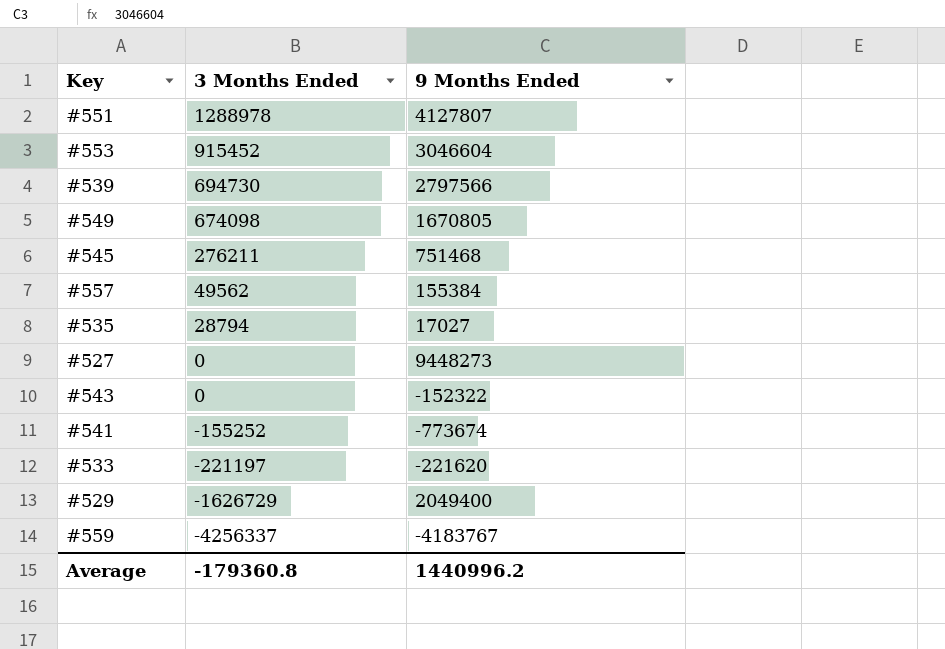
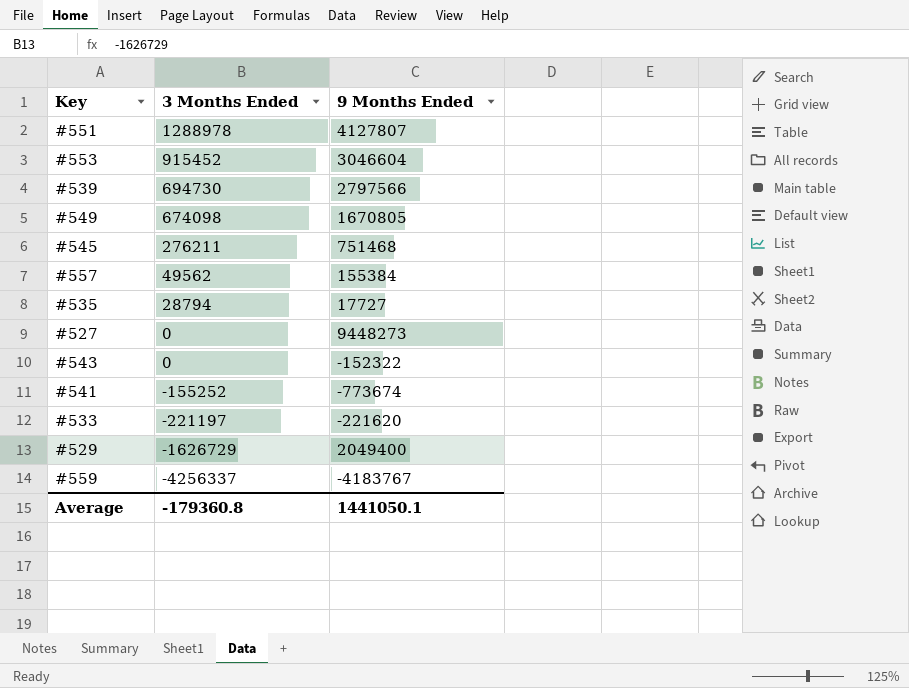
#535 | 9 Months Ended: 17027 -> 17727
Average | 9 Months Ended: 1440996.2 -> 1441050.1

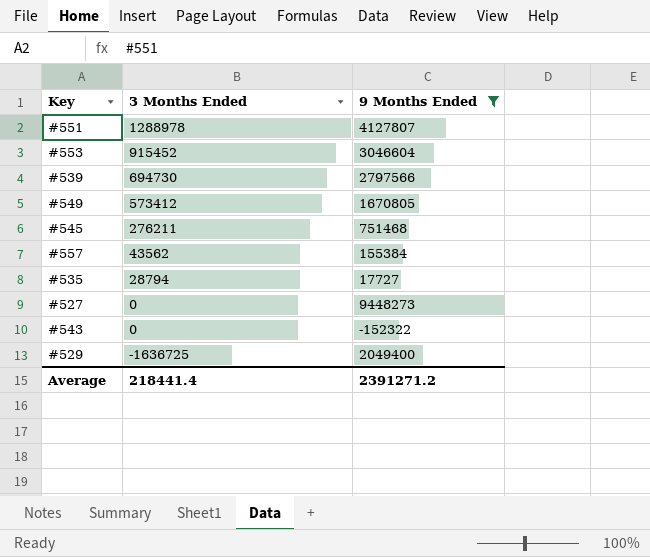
filter: none -> 9 Months Ended >= -152322
#549 | 3 Months Ended: 674098 -> 573412
#557 | 3 Months Ended: 49562 -> 43562
#529 | 3 Months Ended: -1626729 -> -1636725
Average | 3 Months Ended: -179360.8 -> 218441.4
Average | 9 Months Ended: 1441050.1 -> 2391271.2

